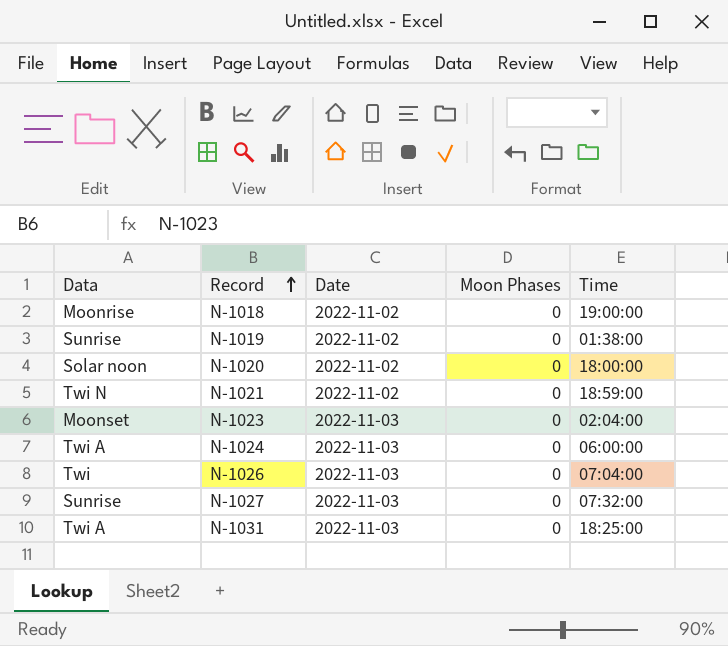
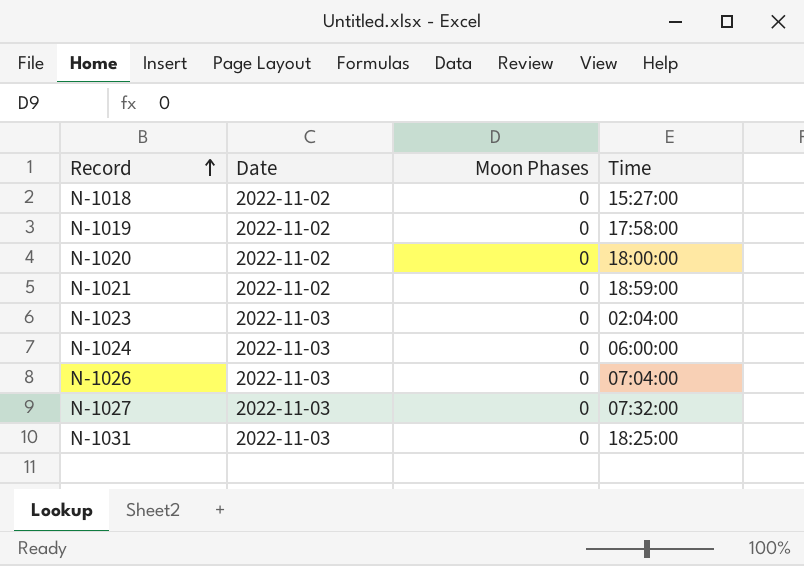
column Data | position: 1 -> none
N-1018 | Time: 19:00:00 -> 15:27:00
N-1019 | Time: 01:38:00 -> 17:58:00

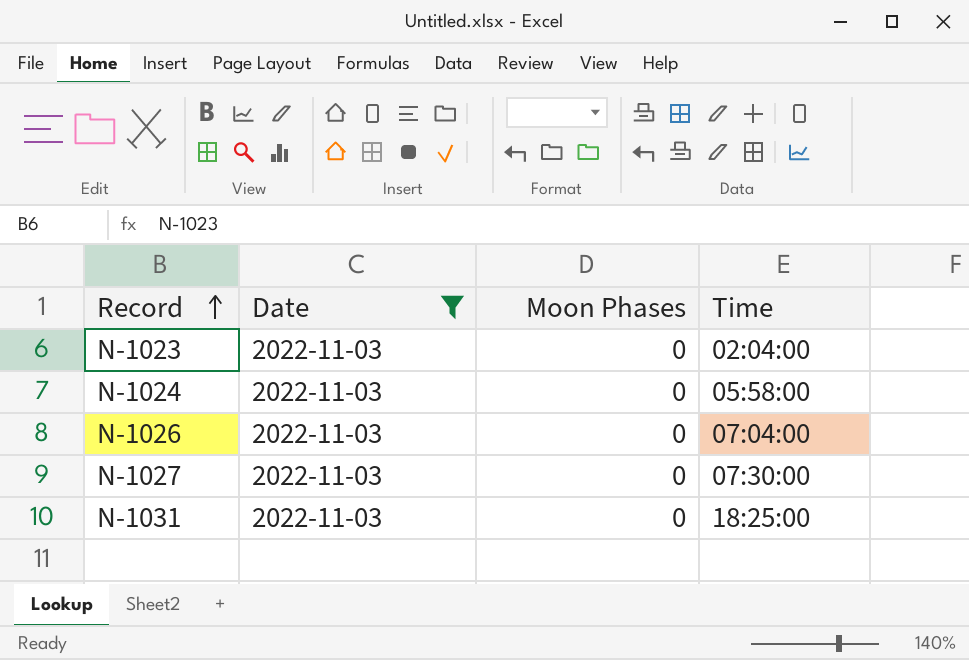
filter: none -> Date = 2022-11-03
N-1024 | Time: 06:00:00 -> 05:58:00
N-1027 | Time: 07:32:00 -> 07:30:00

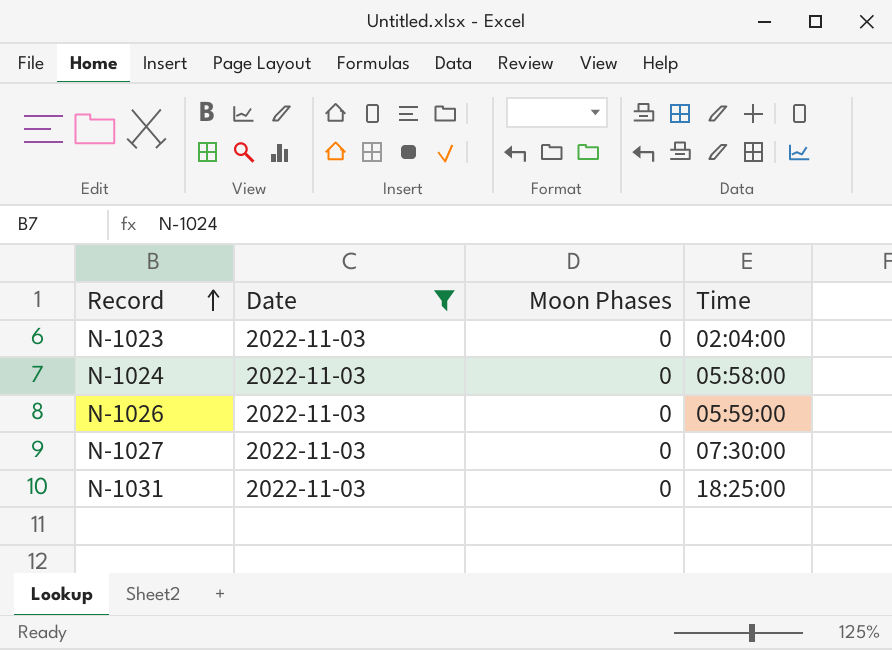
N-1026 | Time: 07:04:00 -> 05:59:00

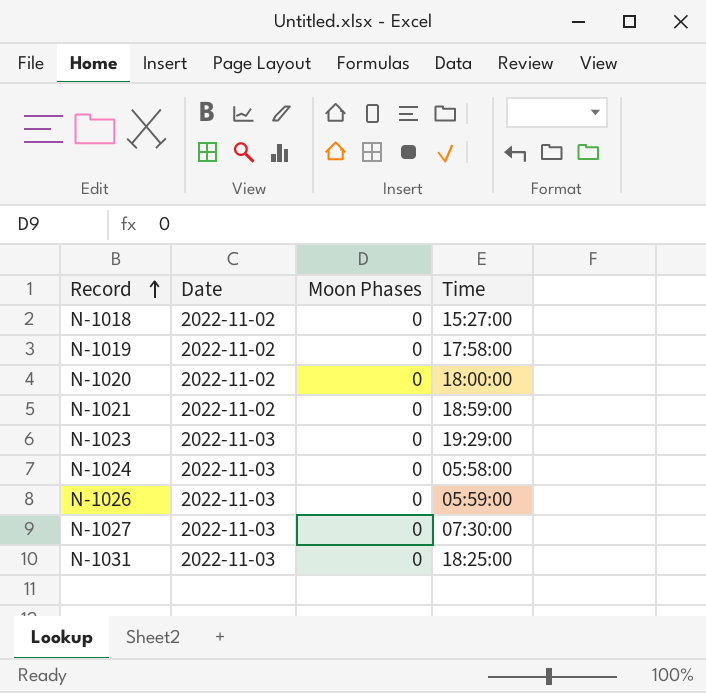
filter: Date = 2022-11-03 -> none
N-1023 | Time: 02:04:00 -> 19:29:00

